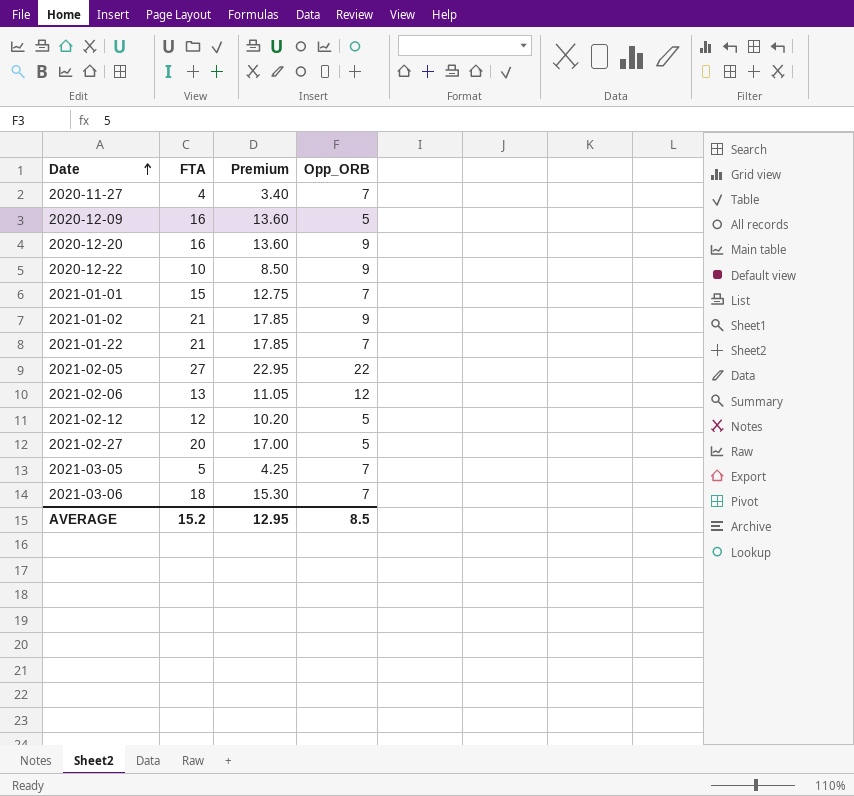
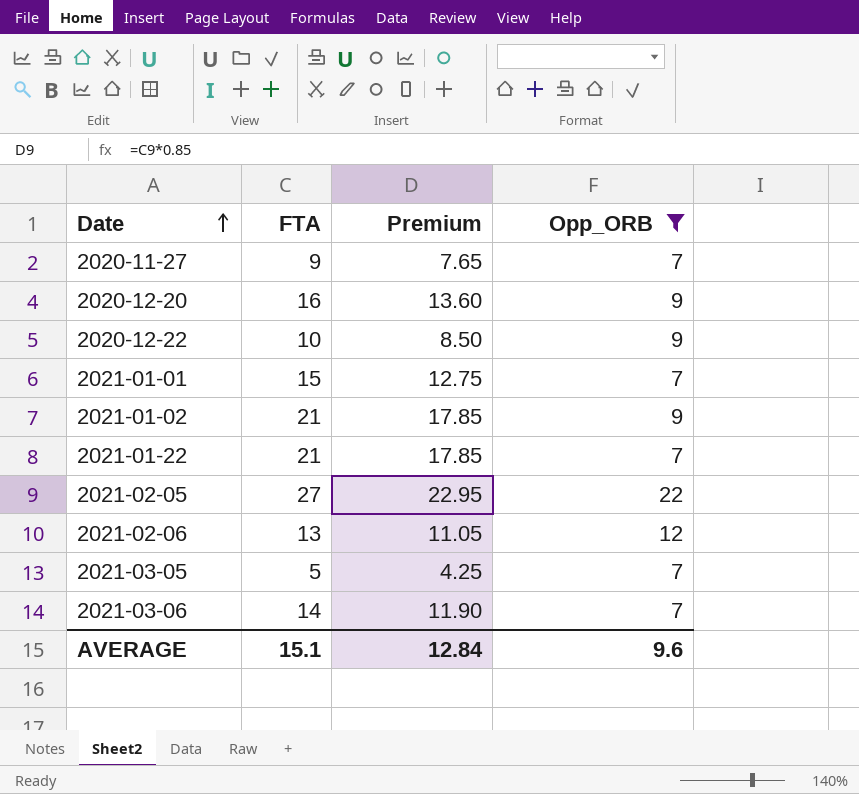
filter: none -> Opp_ORB != 5
2020-11-27 | FTA: 4 -> 9
2020-11-27 | Premium: 3.40 -> 7.65
2021-03-06 | FTA: 18 -> 14
2021-03-06 | Premium: 15.30 -> 11.90
AVERAGE | FTA: 15.2 -> 15.1
AVERAGE | Premium: 12.95 -> 12.84
AVERAGE | Opp_ORB: 8.5 -> 9.6

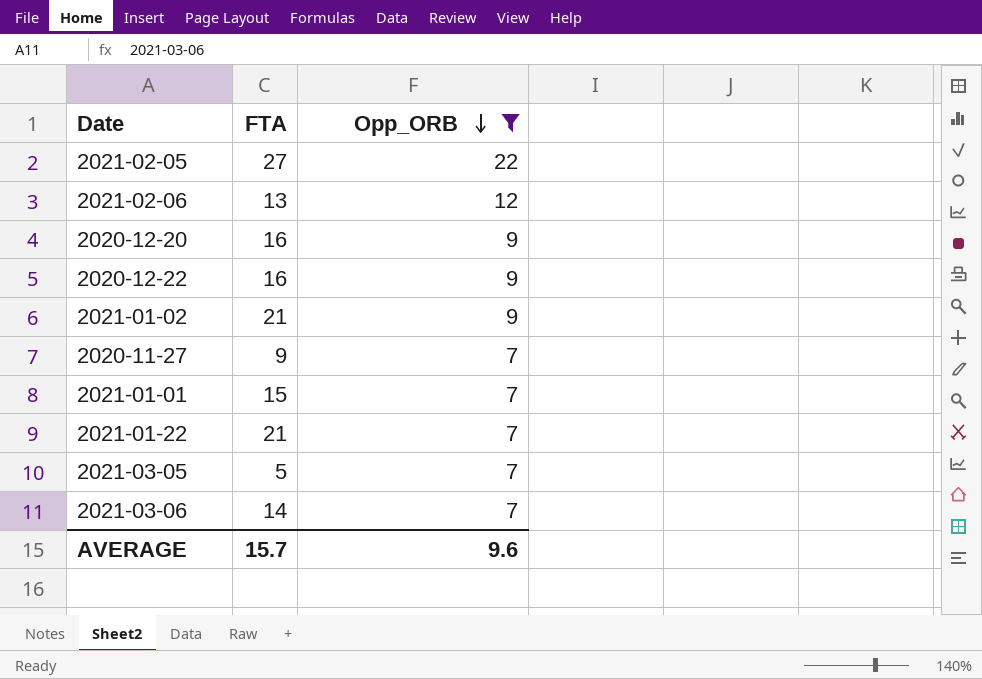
row order: Date ascending -> Opp_ORB descending
column Premium | formula: [FTA] * 0.85 -> none
2020-12-22 | FTA: 10 -> 16
AVERAGE | FTA: 15.1 -> 15.7

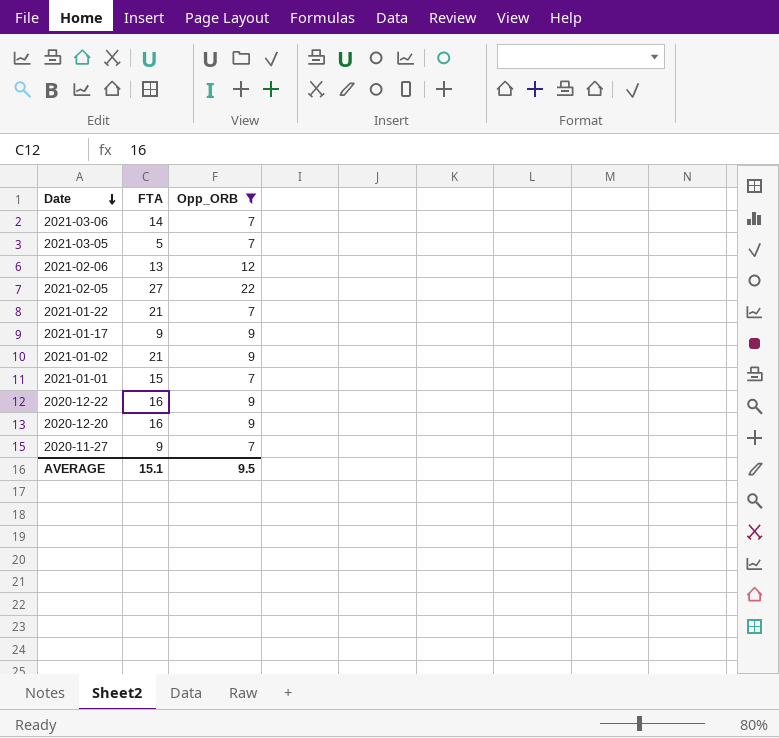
row order: Opp_ORB descending -> Date descending
row 2021-01-17: none -> 9 | 9
AVERAGE | FTA: 15.7 -> 15.1
AVERAGE | Opp_ORB: 9.6 -> 9.5

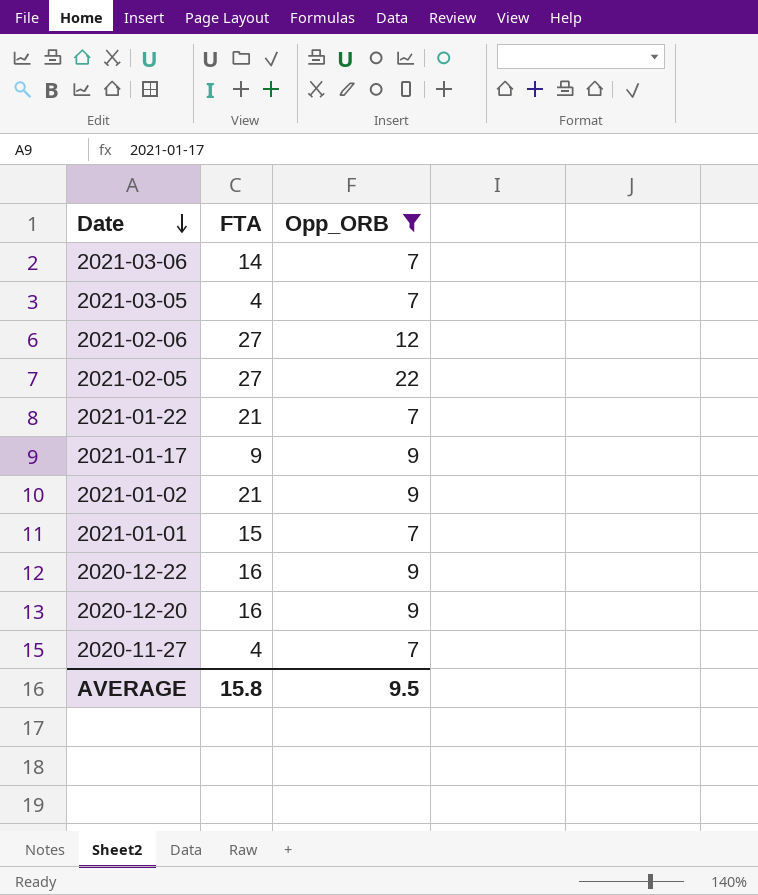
2021-03-05 | FTA: 5 -> 4
2021-02-06 | FTA: 13 -> 27
2020-11-27 | FTA: 9 -> 4
AVERAGE | FTA: 15.1 -> 15.8

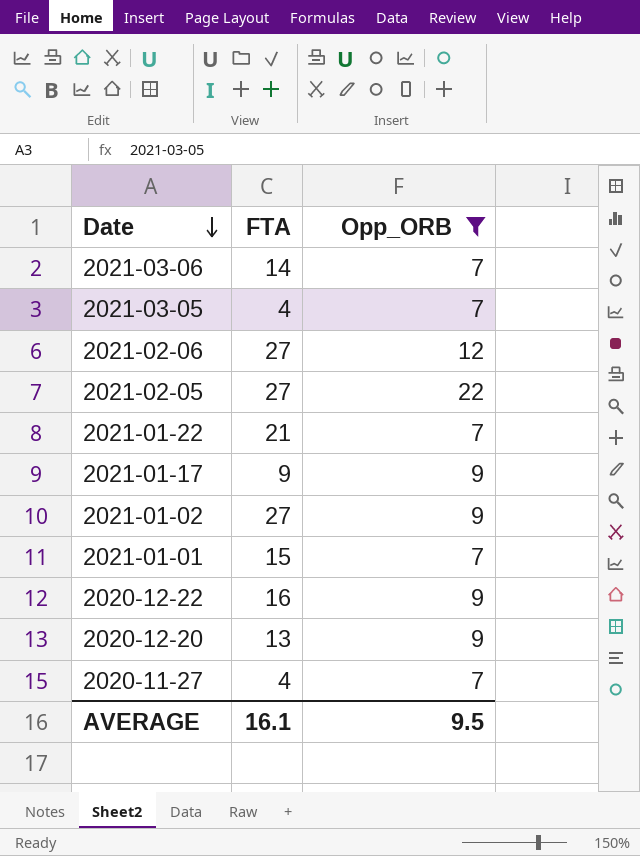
2021-01-02 | FTA: 21 -> 27
2020-12-20 | FTA: 16 -> 13
AVERAGE | FTA: 15.8 -> 16.1

